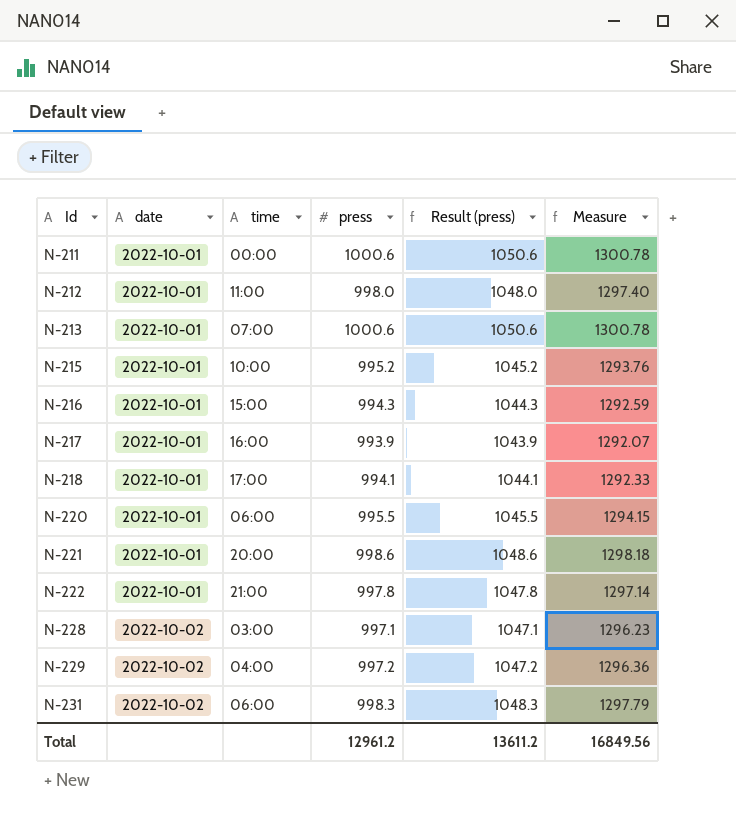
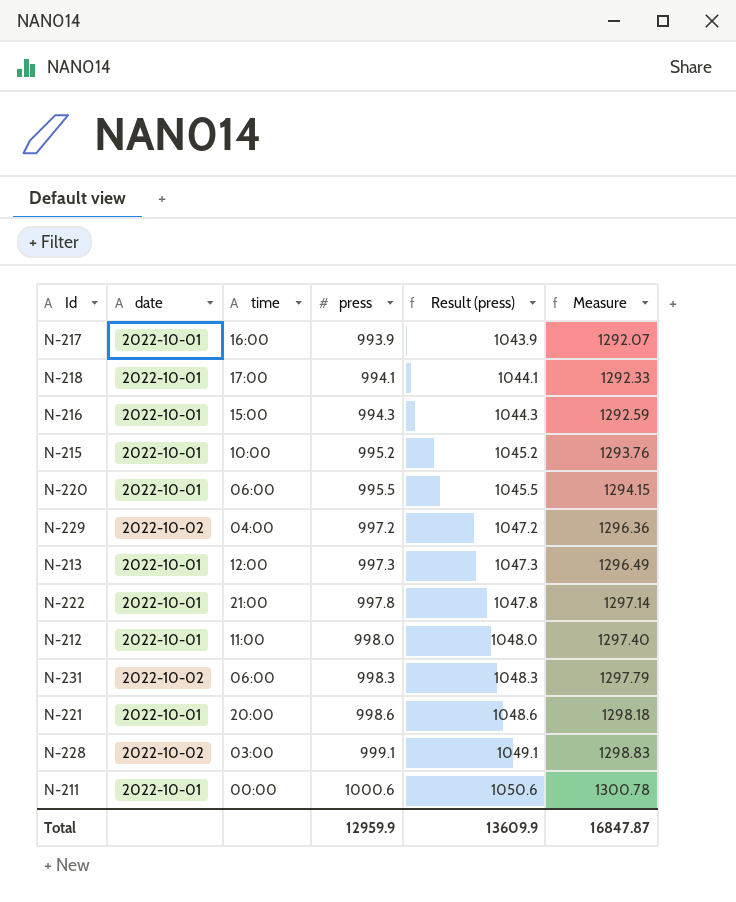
row order: Id ascending -> press ascending
N-213 | time: 07:00 -> 12:00
N-213 | press: 1000.6 -> 997.3
N-213 | Result (press): 1050.6 -> 1047.3
N-213 | Measure: 1300.78 -> 1296.49
N-228 | press: 997.1 -> 999.1
N-228 | Result (press): 1047.1 -> 1049.1
N-228 | Measure: 1296.23 -> 1298.83
Total | press: 12961.2 -> 12959.9
Total | Result (press): 13611.2 -> 13609.9
Total | Measure: 16849.56 -> 16847.87

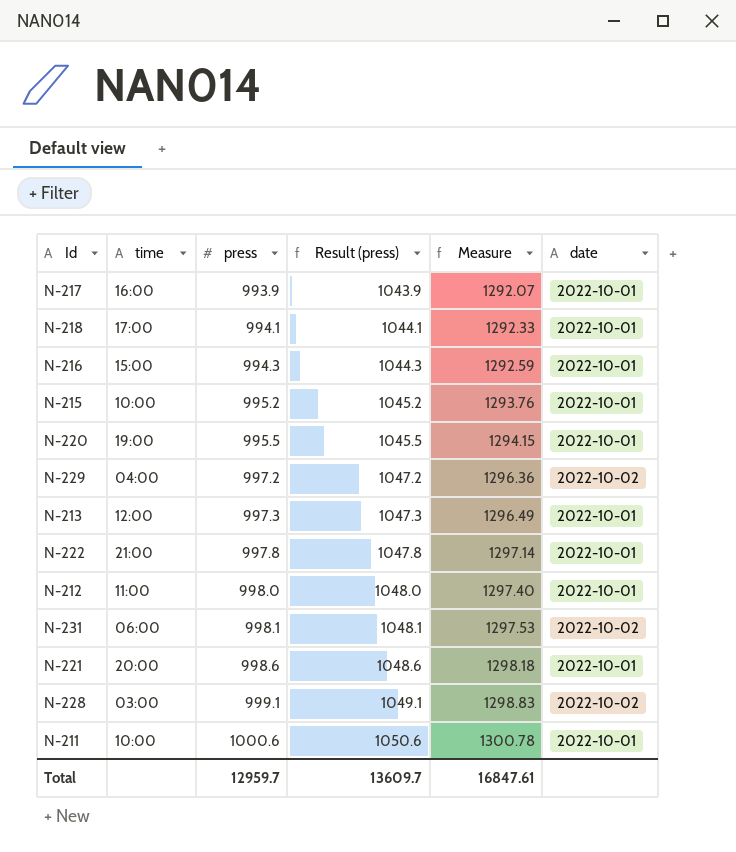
column date | position: 2 -> 6
N-220 | time: 06:00 -> 19:00
N-231 | press: 998.3 -> 998.1
N-231 | Result (press): 1048.3 -> 1048.1
N-231 | Measure: 1297.79 -> 1297.53
N-211 | time: 00:00 -> 10:00
Total | press: 12959.9 -> 12959.7
Total | Result (press): 13609.9 -> 13609.7
Total | Measure: 16847.87 -> 16847.61

